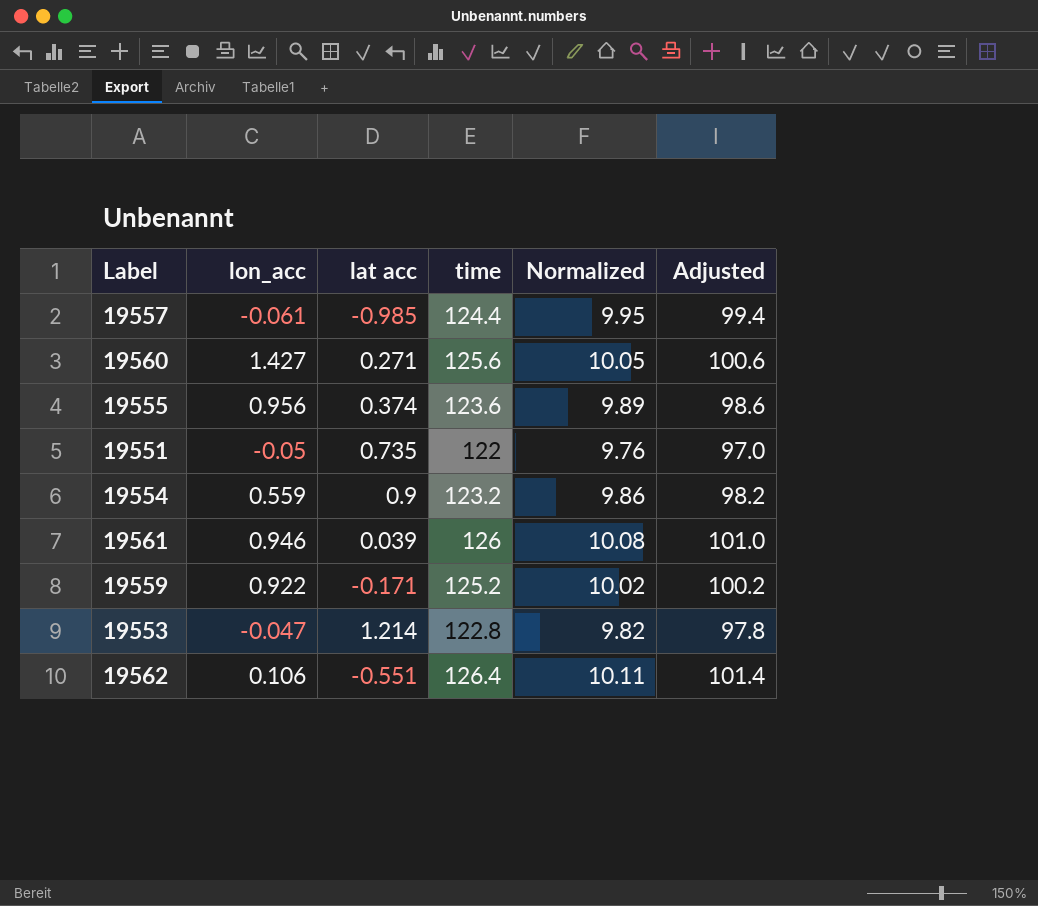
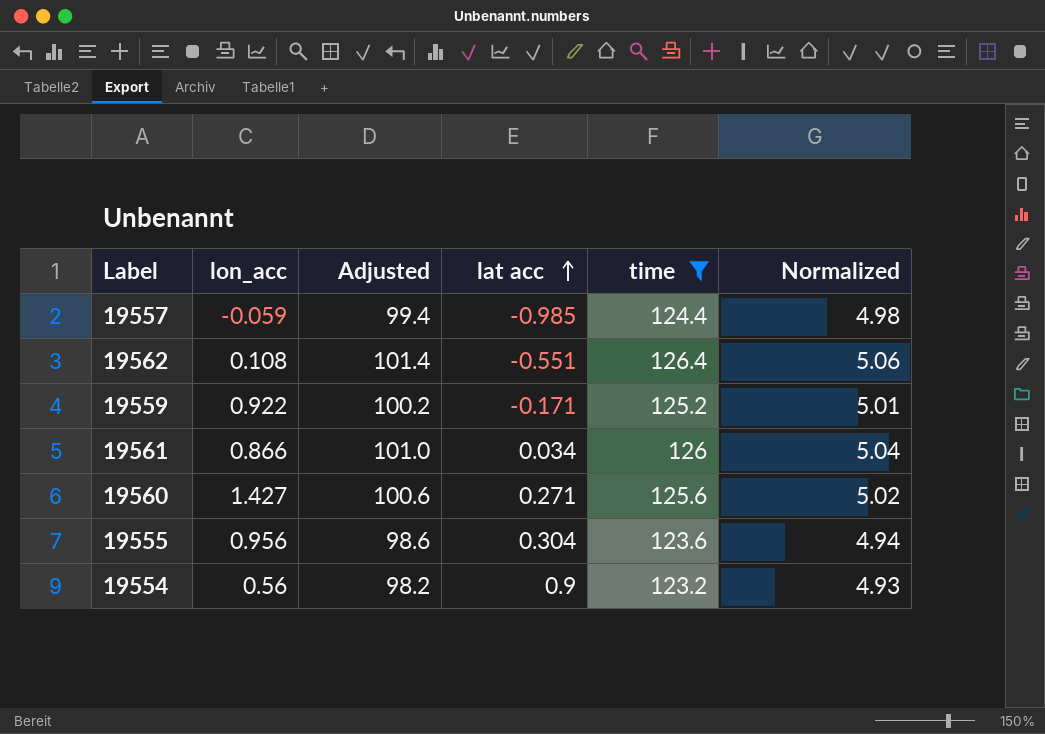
filter: none -> time >= 123.2
row order: none -> lat acc ascending
column Adjusted | position: 6 -> 3
column Normalized | formula: [time] * 0.08 -> [time] * 0.04
19557 | lon_acc: -0.061 -> -0.059
19562 | lon_acc: 0.106 -> 0.108
19561 | lon_acc: 0.946 -> 0.866
19561 | lat acc: 0.039 -> 0.034
19555 | lat acc: 0.374 -> 0.304
19554 | lon_acc: 0.559 -> 0.56

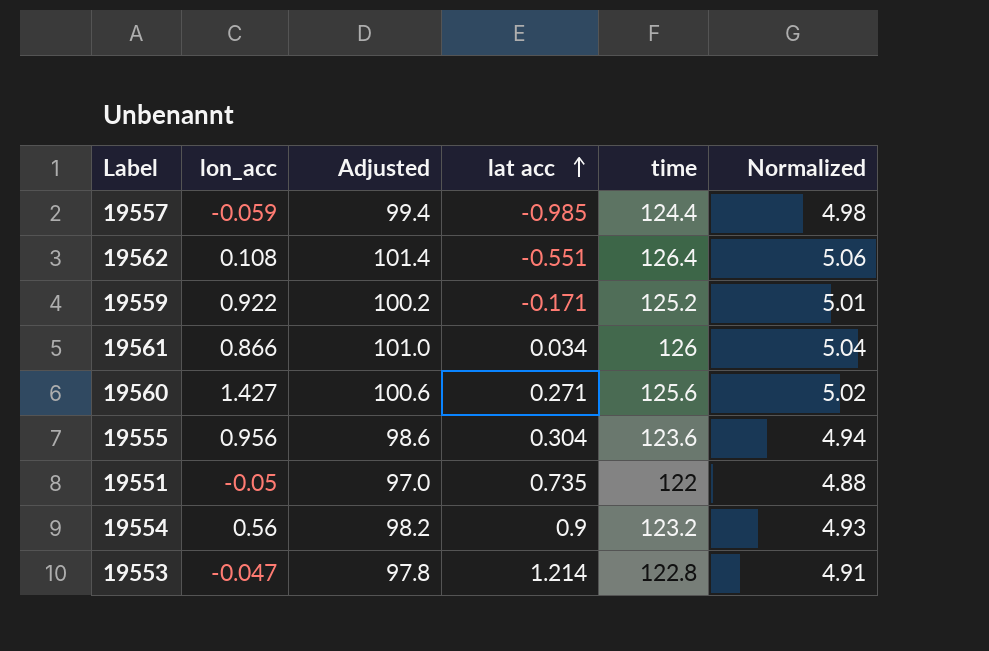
filter: time >= 123.2 -> none

